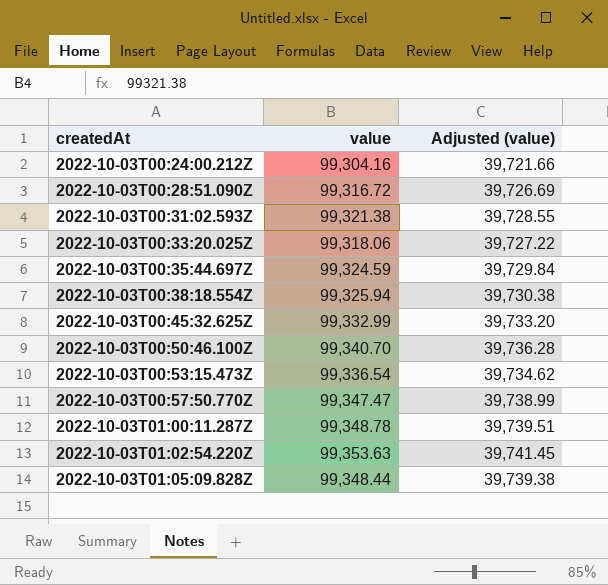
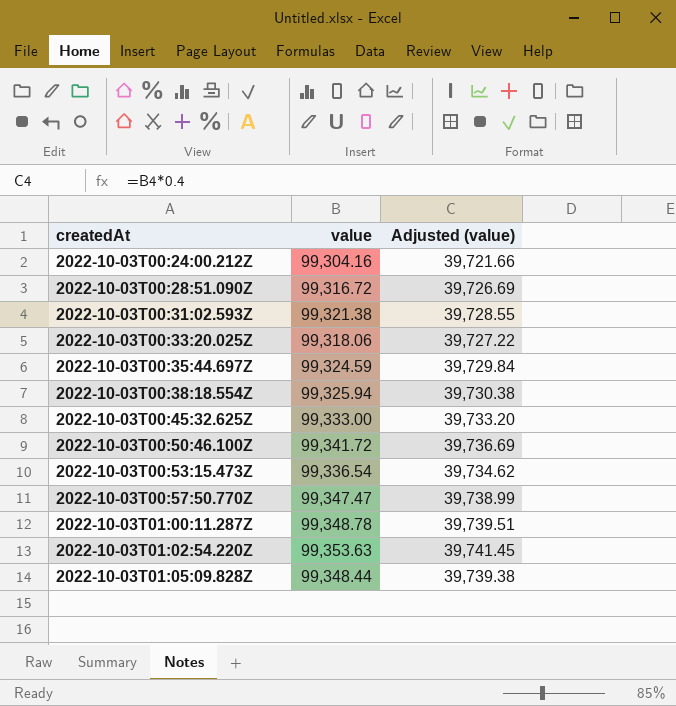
2022-10-03T00:45:32.625Z | value: 99,332.99 -> 99,333.00
2022-10-03T00:50:46.100Z | value: 99,340.70 -> 99,341.72
2022-10-03T00:50:46.100Z | Adjusted (value): 39,736.28 -> 39,736.69

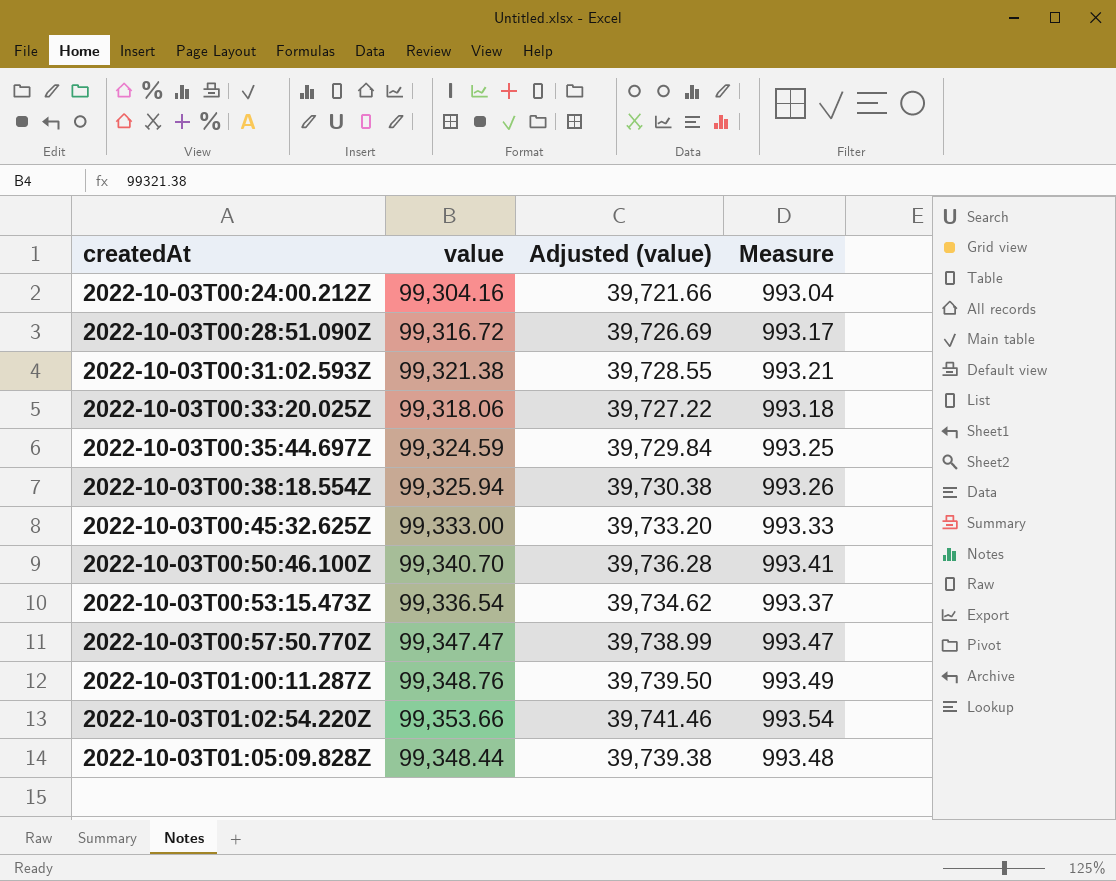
column Measure | formula: none -> [value] * 0.01
2022-10-03T00:50:46.100Z | value: 99,341.72 -> 99,340.70
2022-10-03T00:50:46.100Z | Adjusted (value): 39,736.69 -> 39,736.28
2022-10-03T01:00:11.287Z | value: 99,348.78 -> 99,348.76
2022-10-03T01:00:11.287Z | Adjusted (value): 39,739.51 -> 39,739.50
2022-10-03T01:02:54.220Z | value: 99,353.63 -> 99,353.66
2022-10-03T01:02:54.220Z | Adjusted (value): 39,741.45 -> 39,741.46

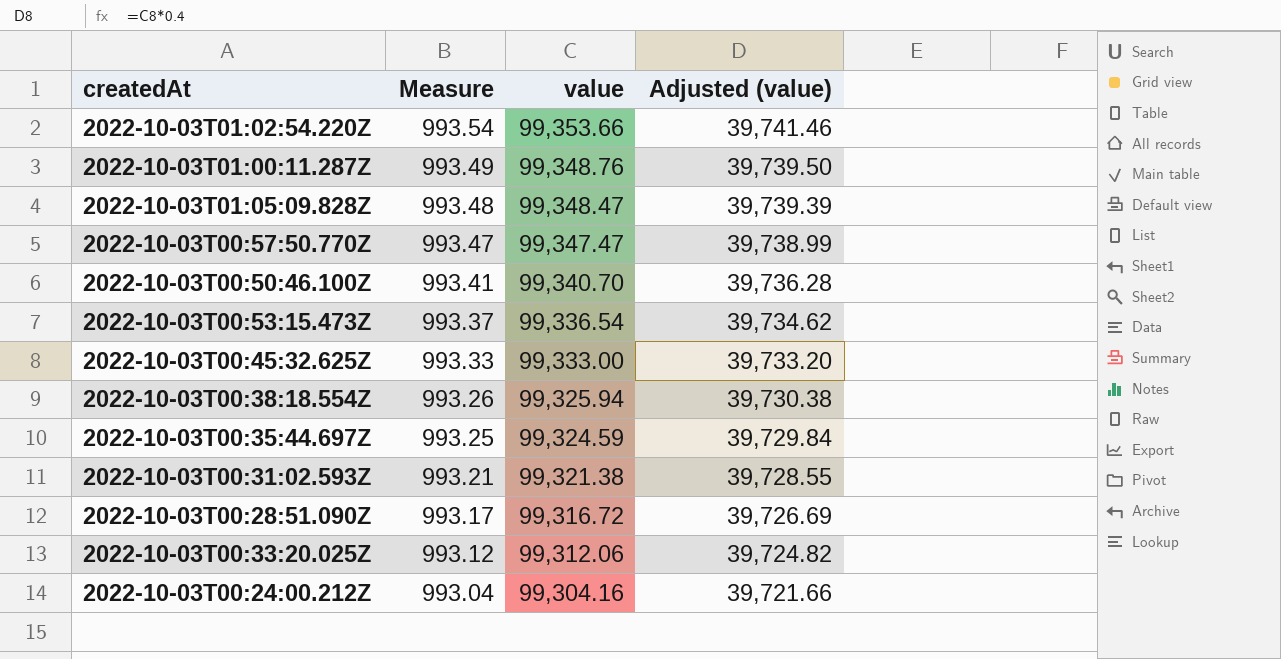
row order: createdAt ascending -> Measure descending
column Measure | position: 4 -> 2
2022-10-03T01:05:09.828Z | value: 99,348.44 -> 99,348.47
2022-10-03T01:05:09.828Z | Adjusted (value): 39,739.38 -> 39,739.39
2022-10-03T00:33:20.025Z | Measure: 993.18 -> 993.12
2022-10-03T00:33:20.025Z | value: 99,318.06 -> 99,312.06
2022-10-03T00:33:20.025Z | Adjusted (value): 39,727.22 -> 39,724.82

